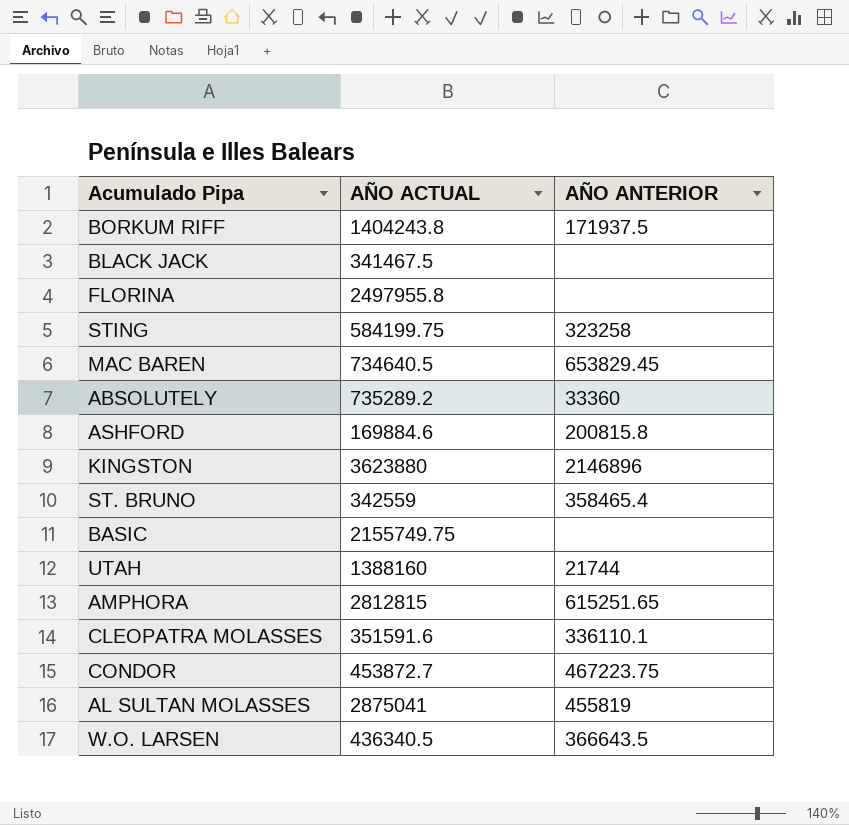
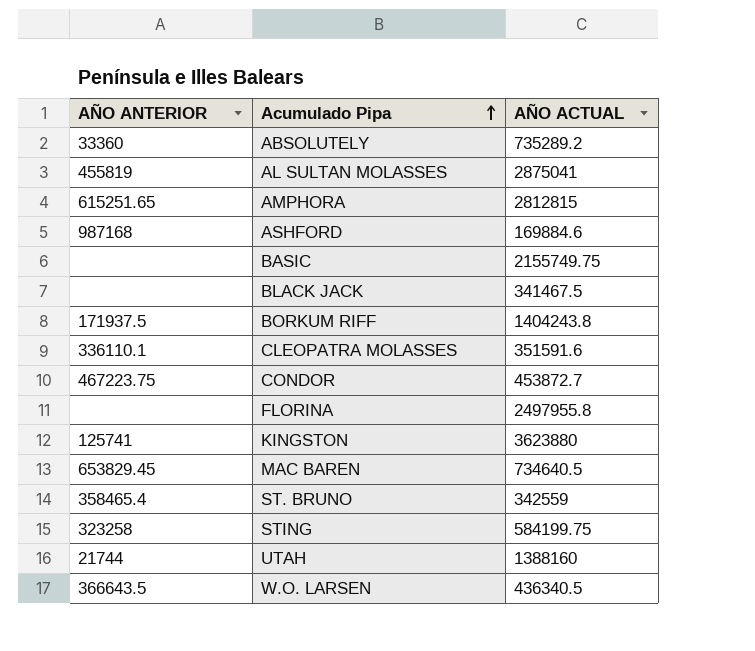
row order: none -> Acumulado Pipa ascending
column AÑO ANTERIOR | position: 3 -> 1
ASHFORD | AÑO ANTERIOR: 200815.8 -> 987168
KINGSTON | AÑO ANTERIOR: 2146896 -> 125741

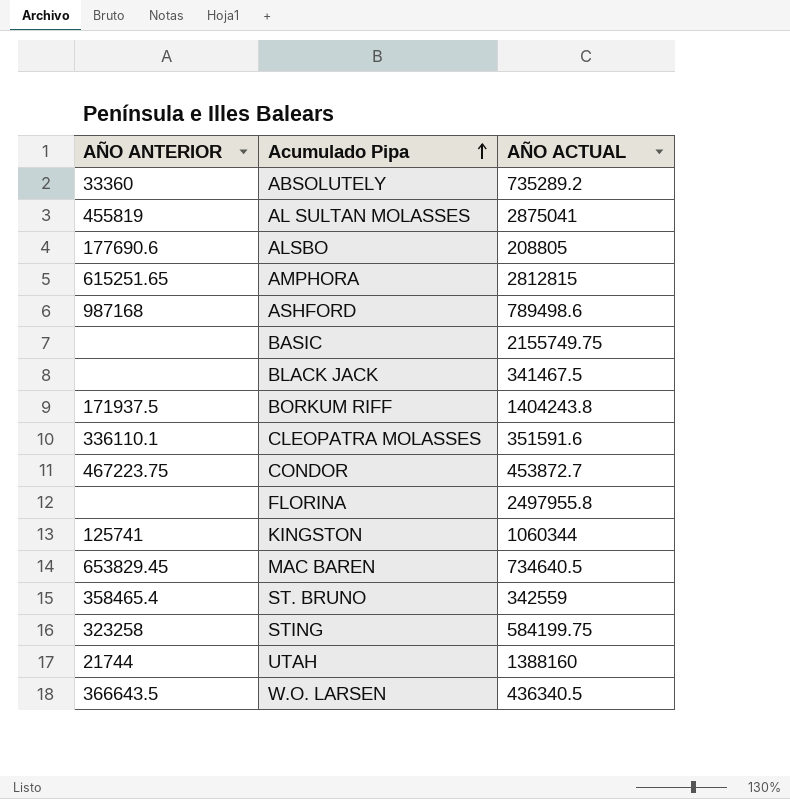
row ALSBO: none -> 177690.6 | 208805
ASHFORD | AÑO ACTUAL: 169884.6 -> 789498.6
KINGSTON | AÑO ACTUAL: 3623880 -> 1060344

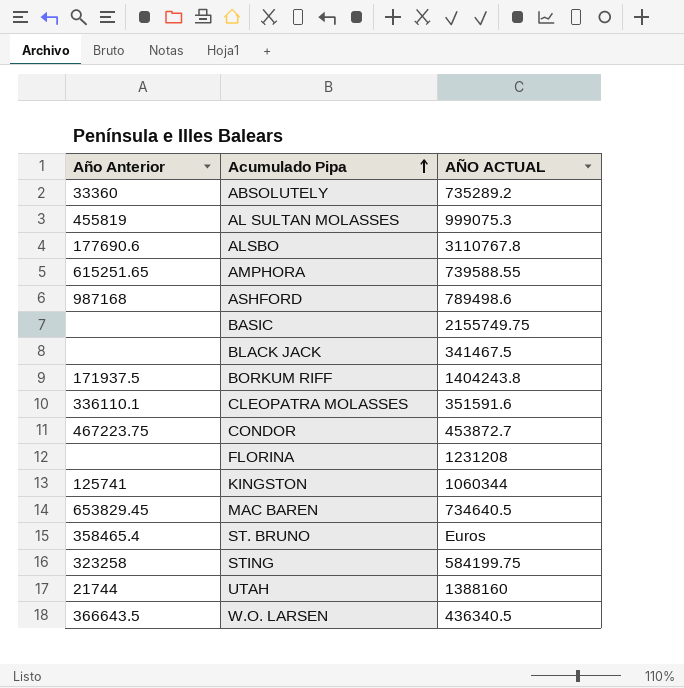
column name: AÑO ANTERIOR -> Año Anterior
AL SULTAN MOLASSES | AÑO ACTUAL: 2875041 -> 999075.3
ALSBO | AÑO ACTUAL: 208805 -> 3110767.8
AMPHORA | AÑO ACTUAL: 2812815 -> 739588.55
FLORINA | AÑO ACTUAL: 2497955.8 -> 1231208
ST. BRUNO | AÑO ACTUAL: 342559 -> Euros

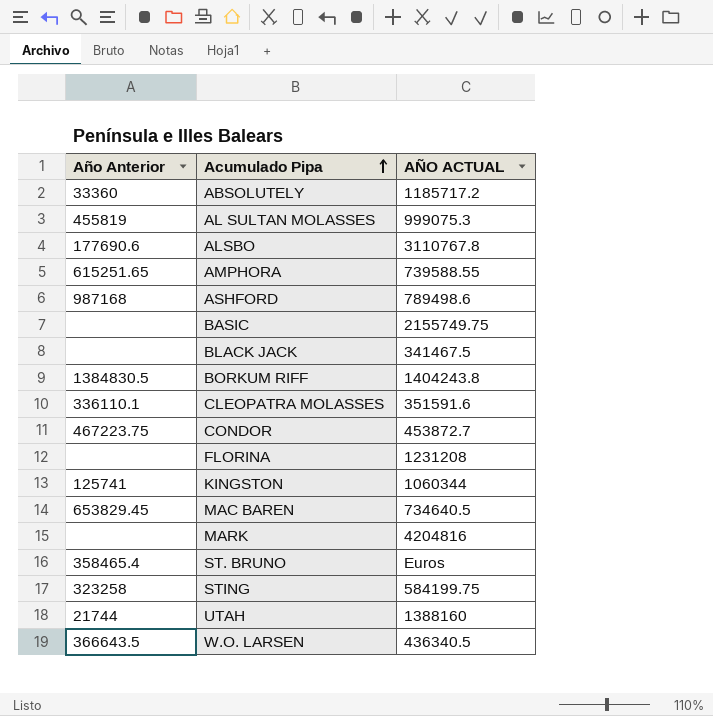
ABSOLUTELY | AÑO ACTUAL: 735289.2 -> 1185717.2
BORKUM RIFF | Año Anterior: 171937.5 -> 1384830.5
row MARK: none -> none | 4204816

